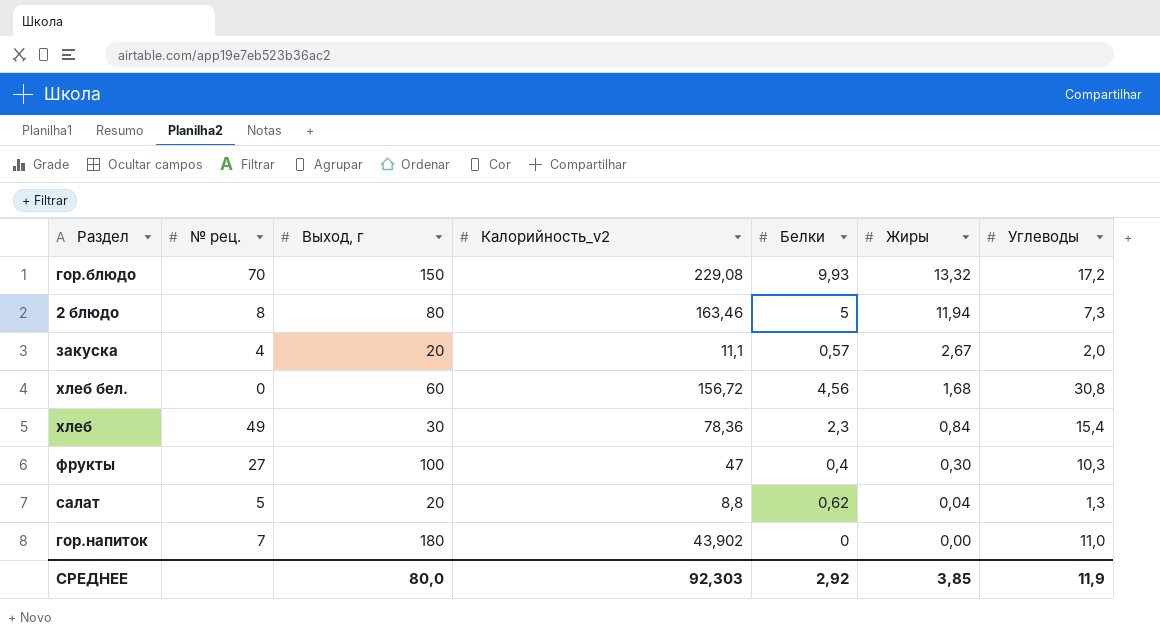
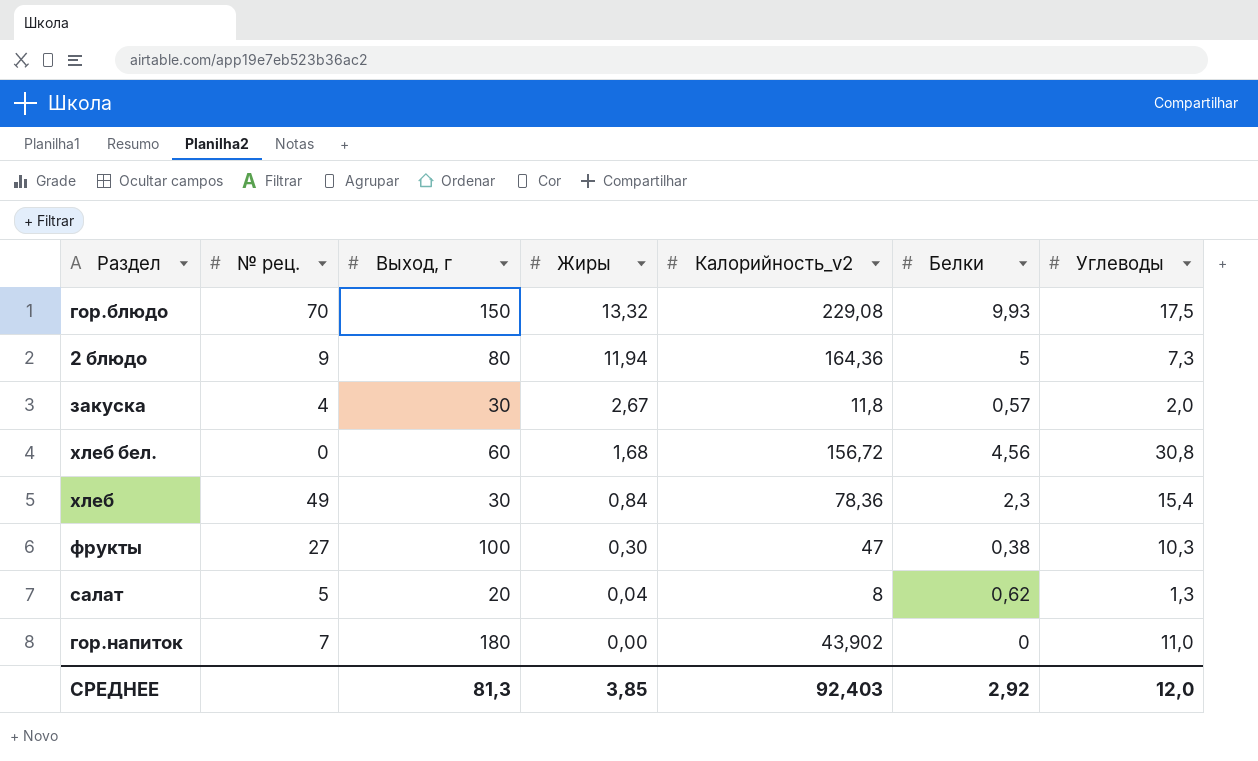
column Жиры | position: 6 -> 4
гор.блюдо | Углеводы: 17,2 -> 17,5
2 блюдо | № рец.: 8 -> 9
2 блюдо | Калорийность_v2: 163,46 -> 164,36
закуска | Выход, г: 20 -> 30
закуска | Калорийность_v2: 11,1 -> 11,8
фрукты | Белки: 0,4 -> 0,38
салат | Калорийность_v2: 8,8 -> 8
СРЕДНЕЕ | Выход, г: 80,0 -> 81,3
СРЕДНЕЕ | Калорийность_v2: 92,303 -> 92,403
СРЕДНЕЕ | Углеводы: 11,9 -> 12,0

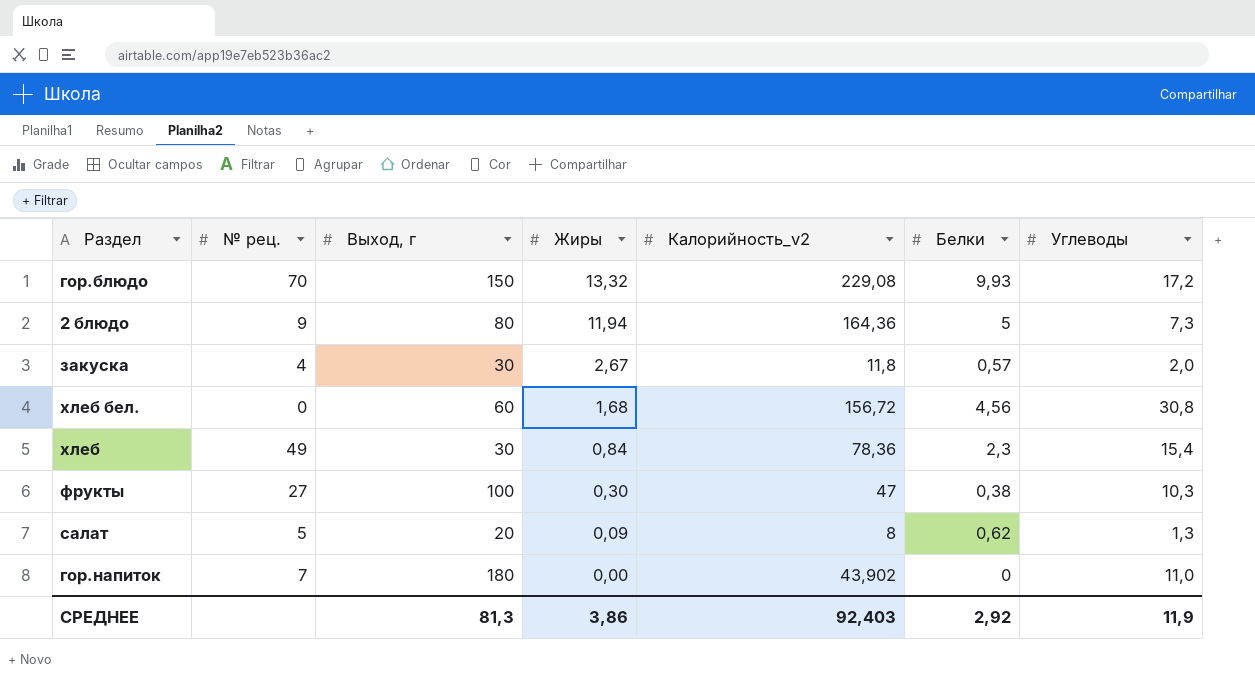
гор.блюдо | Углеводы: 17,5 -> 17,2
салат | Жиры: 0,04 -> 0,09
СРЕДНЕЕ | Жиры: 3,85 -> 3,86
СРЕДНЕЕ | Углеводы: 12,0 -> 11,9

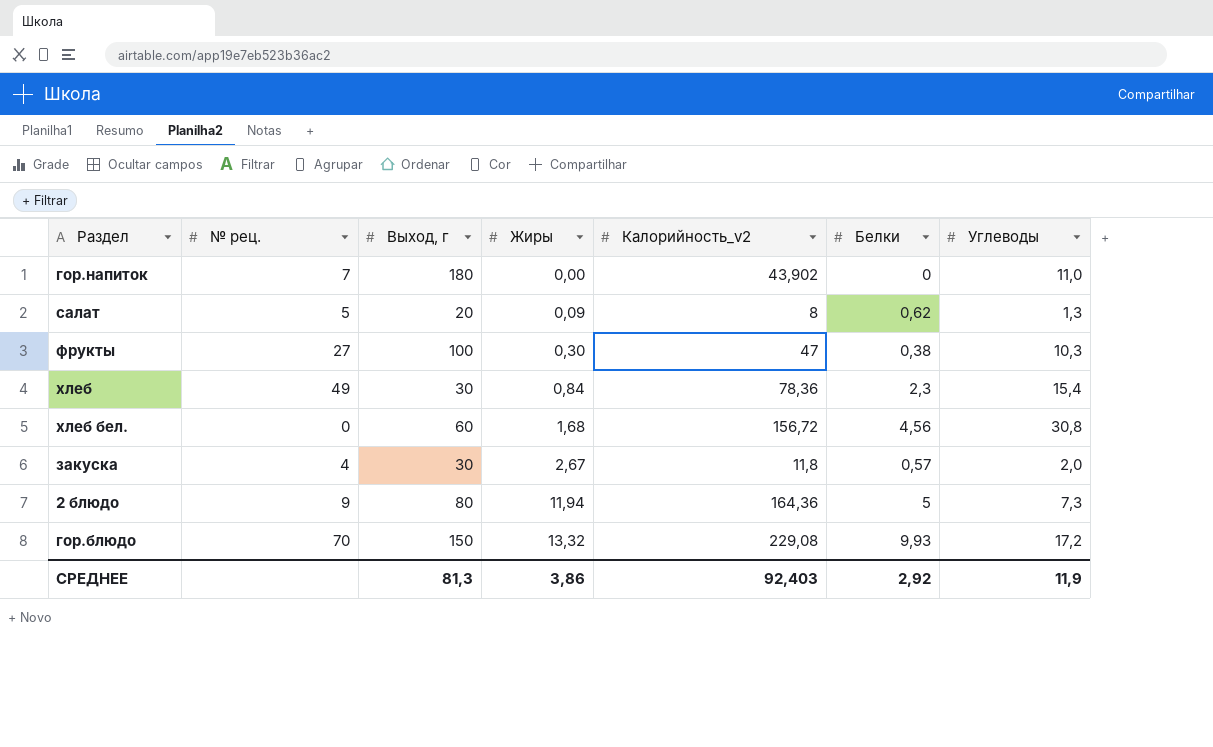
row order: Жиры descending -> Жиры ascending

